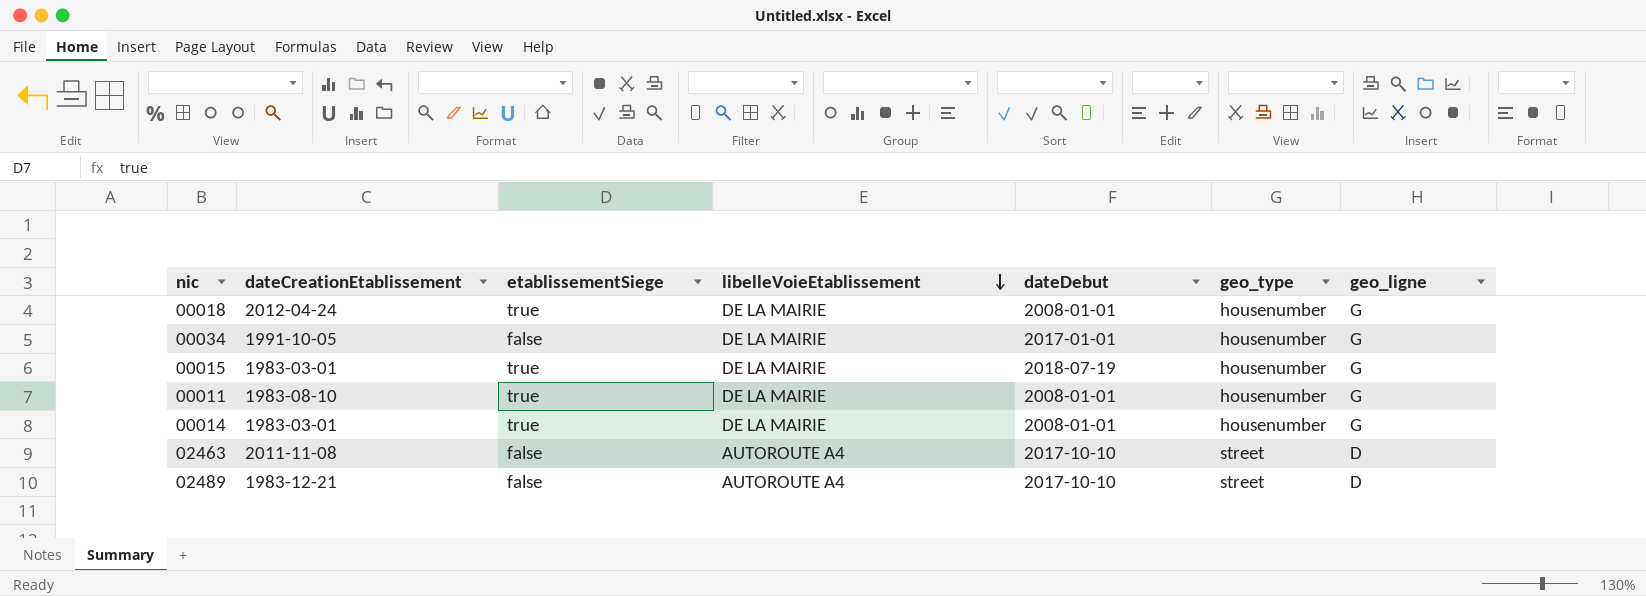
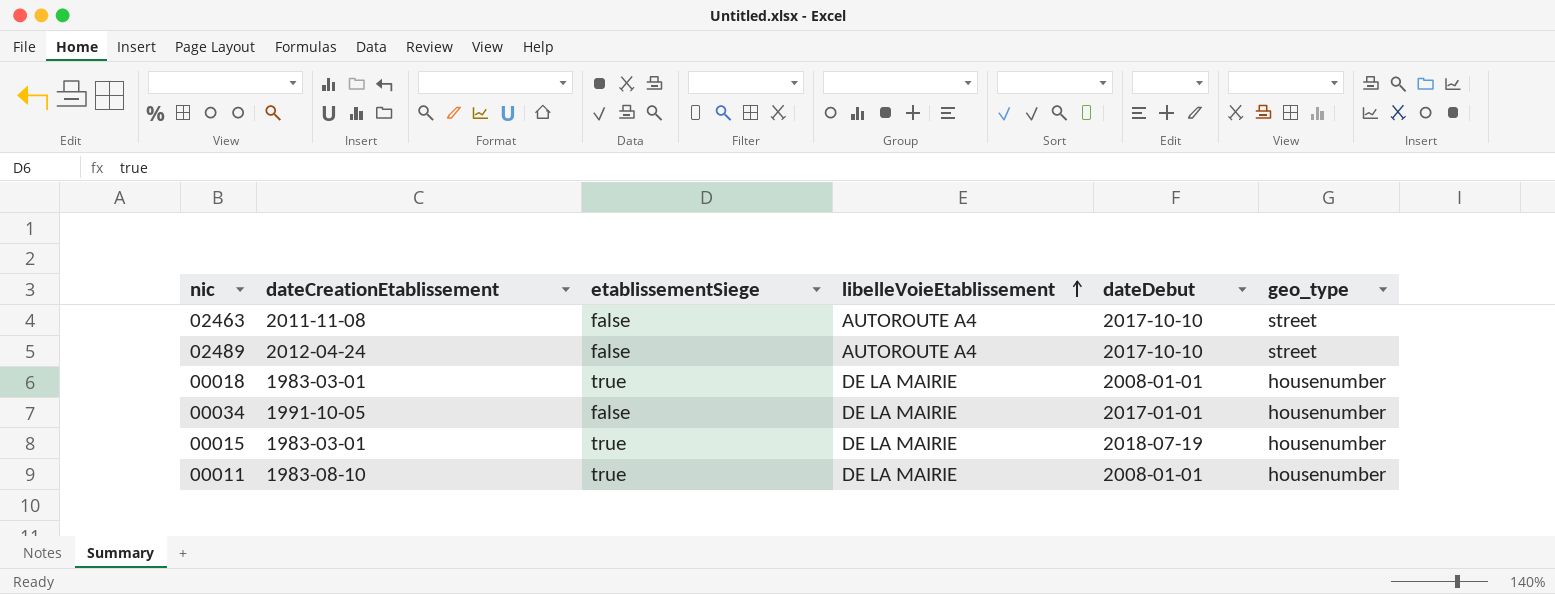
row order: libelleVoieEtablissement descending -> libelleVoieEtablissement ascending
column geo_ligne | position: 7 -> none
row 00014: 1983-03-01 | true | DE LA MAIRIE | 2008-01-01 | housenumber | G -> none
02489 | dateCreationEtablissement: 1983-12-21 -> 2012-04-24
00018 | dateCreationEtablissement: 2012-04-24 -> 1983-03-01

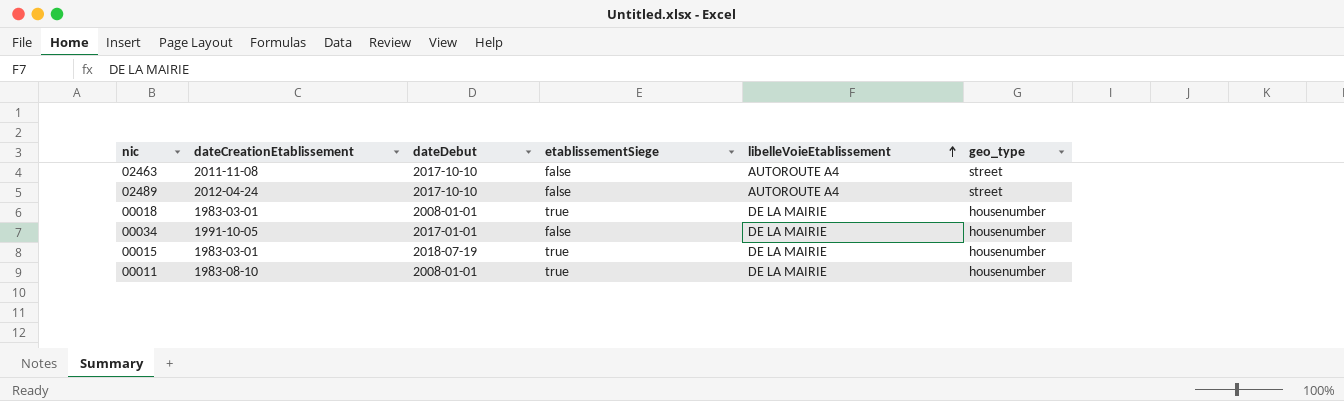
column dateDebut | position: 5 -> 3

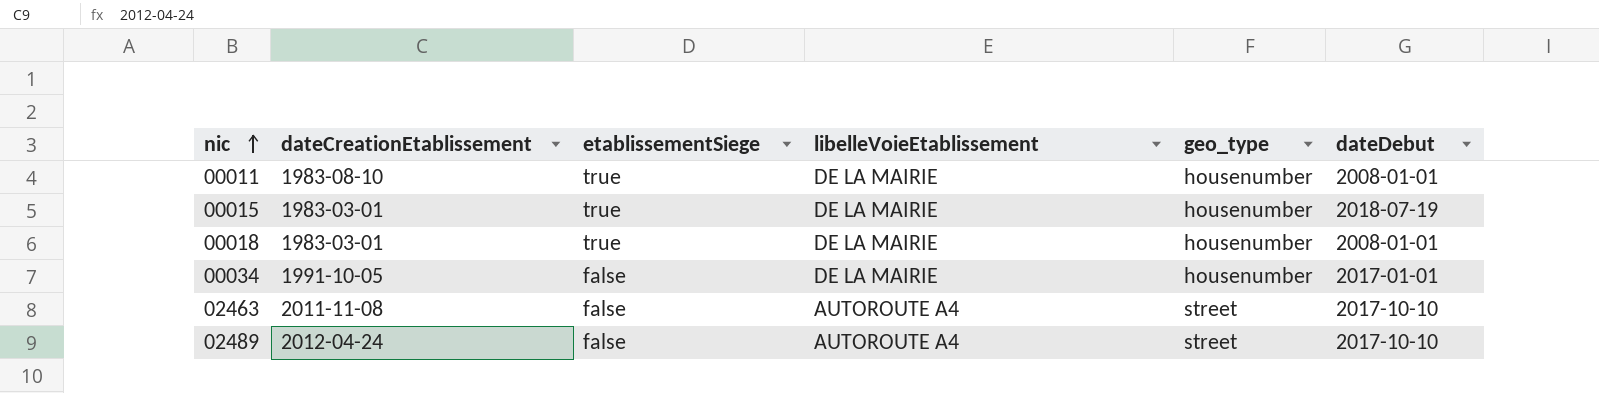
row order: libelleVoieEtablissement ascending -> nic ascending
column dateDebut | position: 3 -> 6

